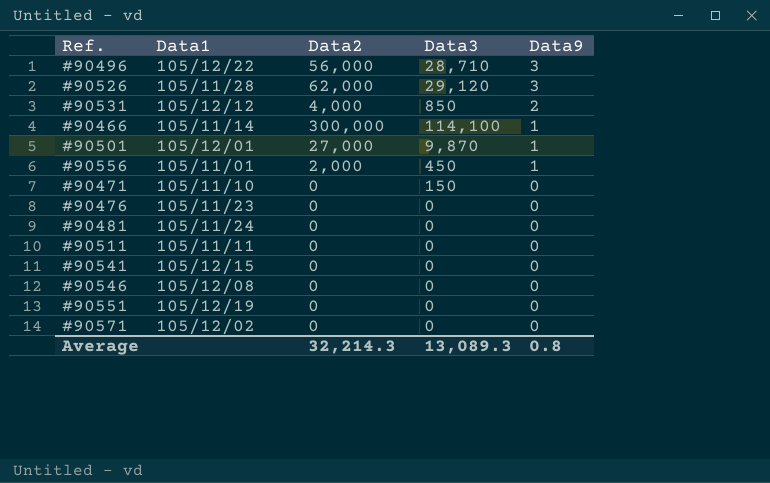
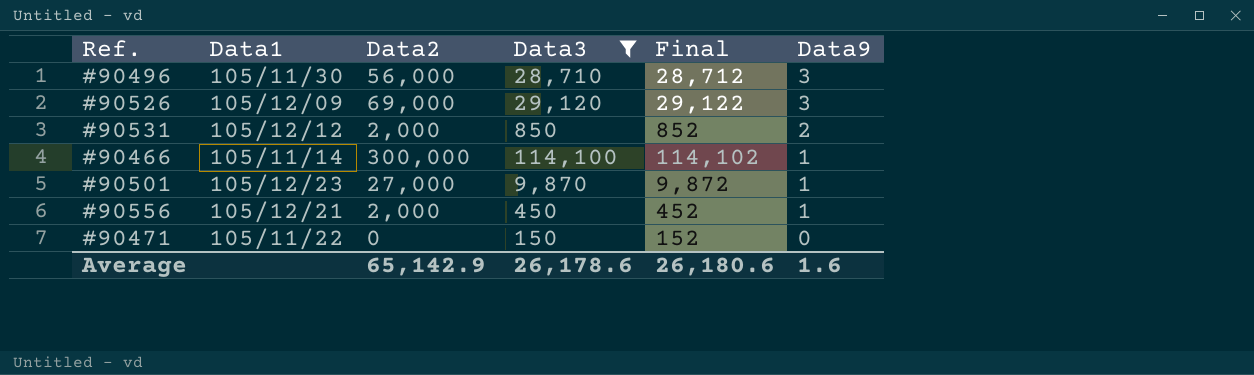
filter: none -> Data3 != 0
column Final | formula: none -> [Data3] + 2
#90496 | Data1: 105/12/22 -> 105/11/30
#90526 | Data1: 105/11/28 -> 105/12/09
#90526 | Data2: 62,000 -> 69,000
#90531 | Data2: 4,000 -> 2,000
#90501 | Data1: 105/12/01 -> 105/12/23
#90556 | Data1: 105/11/01 -> 105/12/21
#90471 | Data1: 105/11/10 -> 105/11/22
Average | Data2: 32,214.3 -> 65,142.9
Average | Data3: 13,089.3 -> 26,178.6
Average | Data9: 0.8 -> 1.6

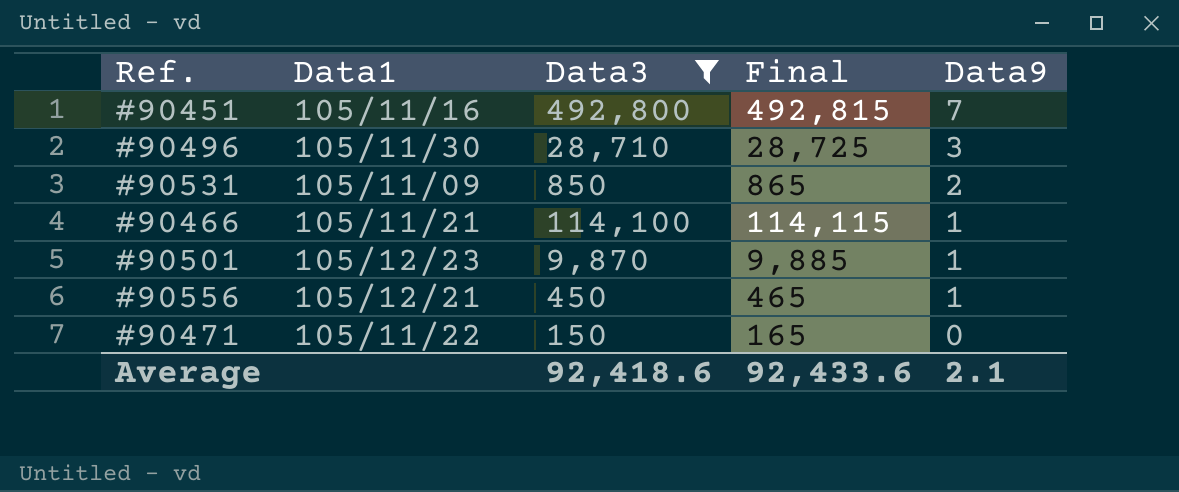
column Data2 | position: 3 -> none
column Final | formula: [Data3] + 2 -> [Data3] + 15
row #90526: 105/12/09 | 69,000 | 29,120 | 29,122 | 3 -> none
row #90451: none -> 105/11/16 | 492,800 | 492,815 | 7
#90531 | Data1: 105/12/12 -> 105/11/09
#90466 | Data1: 105/11/14 -> 105/11/21
Average | Data3: 26,178.6 -> 92,418.6
Average | Final: 26,180.6 -> 92,433.6
Average | Data9: 1.6 -> 2.1

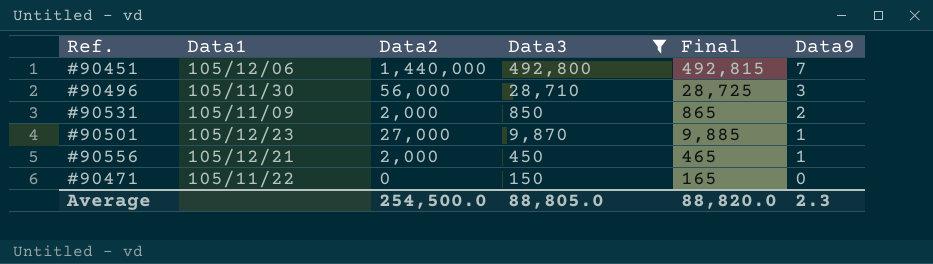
column Data2 | position: none -> 3
row #90466: 105/11/21 | 114,100 | 114,115 | 1 -> none
#90451 | Data1: 105/11/16 -> 105/12/06
Average | Data3: 92,418.6 -> 88,805.0
Average | Final: 92,433.6 -> 88,820.0
Average | Data9: 2.1 -> 2.3

